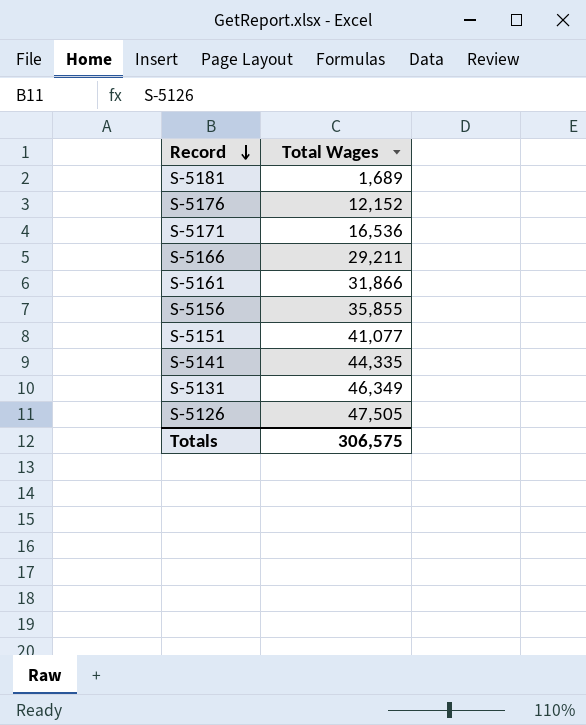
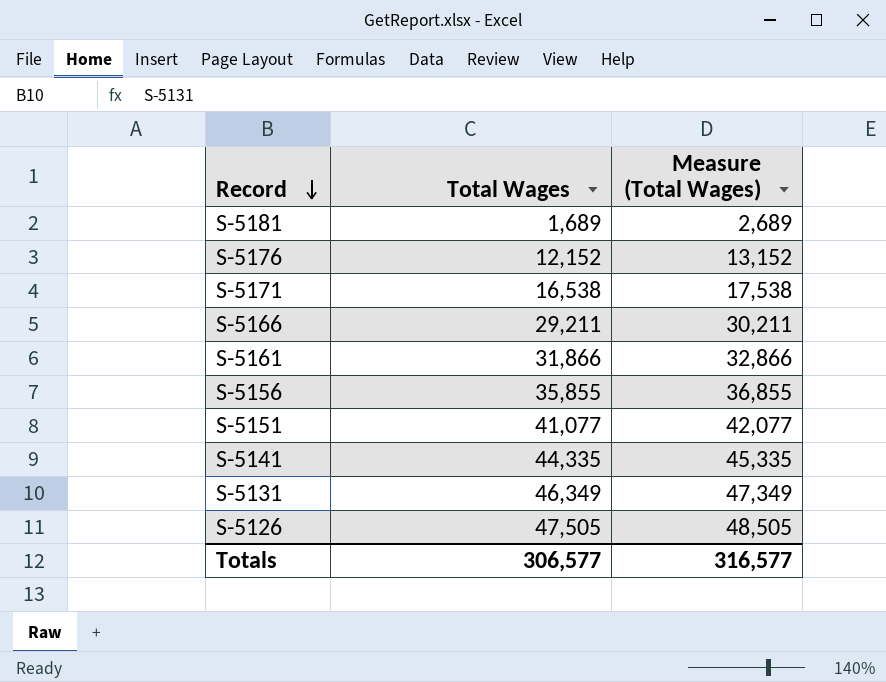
column Measure (Total Wages) | formula: none -> [Total Wages] + 1000
S-5171 | Total Wages: 16,536 -> 16,538
Totals | Total Wages: 306,575 -> 306,577

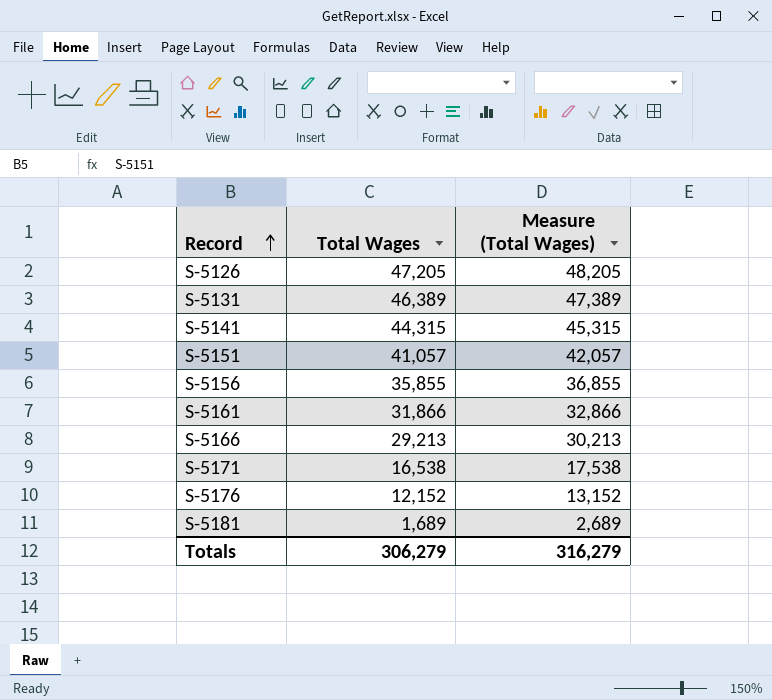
row order: Record descending -> Record ascending
S-5126 | Total Wages: 47,505 -> 47,205
S-5126 | Measure (Total Wages): 48,505 -> 48,205
S-5131 | Total Wages: 46,349 -> 46,389
S-5131 | Measure (Total Wages): 47,349 -> 47,389
S-5141 | Total Wages: 44,335 -> 44,315
S-5141 | Measure (Total Wages): 45,335 -> 45,315
S-5151 | Total Wages: 41,077 -> 41,057
S-5151 | Measure (Total Wages): 42,077 -> 42,057
S-5166 | Total Wages: 29,211 -> 29,213
S-5166 | Measure (Total Wages): 30,211 -> 30,213
Totals | Total Wages: 306,577 -> 306,279
Totals | Measure (Total Wages): 316,577 -> 316,279

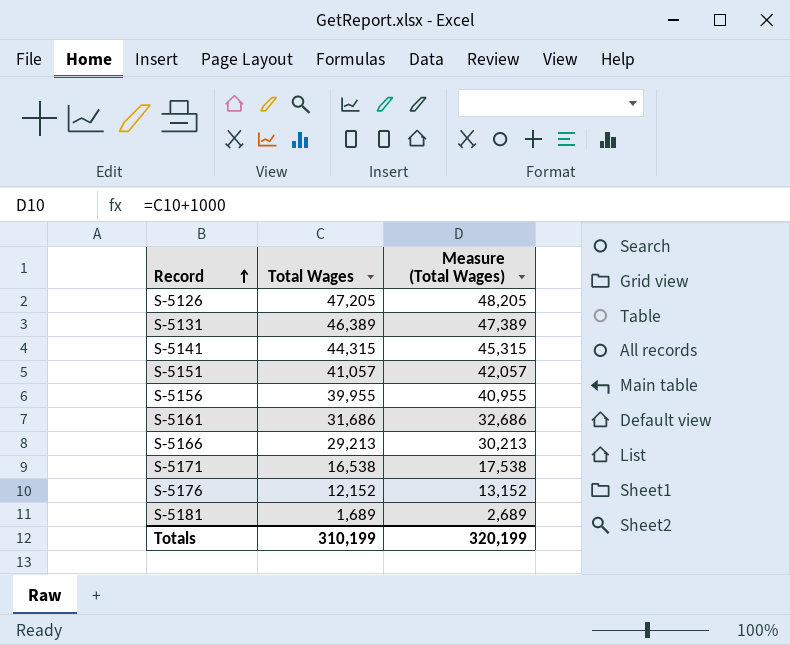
S-5156 | Total Wages: 35,855 -> 39,955
S-5156 | Measure (Total Wages): 36,855 -> 40,955
S-5161 | Total Wages: 31,866 -> 31,686
S-5161 | Measure (Total Wages): 32,866 -> 32,686
Totals | Total Wages: 306,279 -> 310,199
Totals | Measure (Total Wages): 316,279 -> 320,199

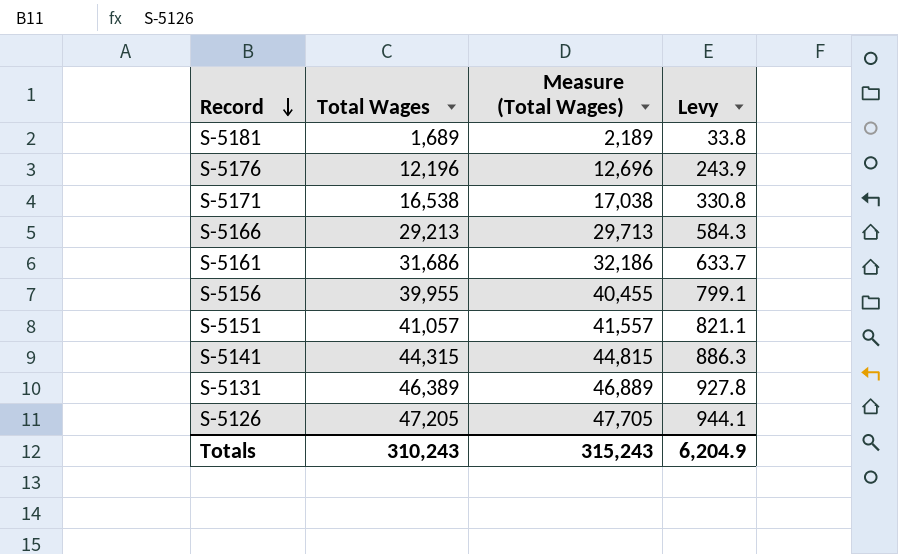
row order: Record ascending -> Record descending
column Measure (Total Wages) | formula: [Total Wages] + 1000 -> [Total Wages] + 500
column Levy | formula: none -> [Total Wages] * 0.02
S-5176 | Total Wages: 12,152 -> 12,196
Totals | Total Wages: 310,199 -> 310,243
Totals | Measure (Total Wages): 320,199 -> 315,243

